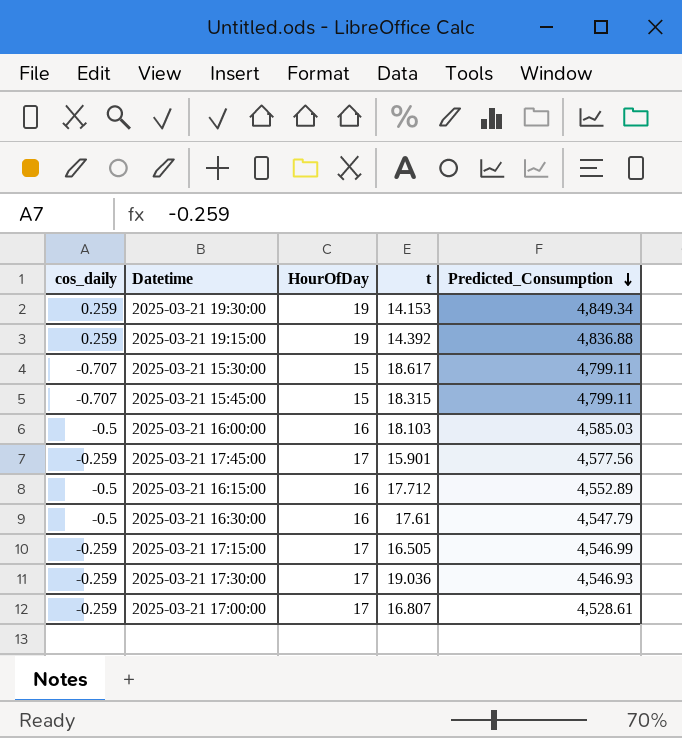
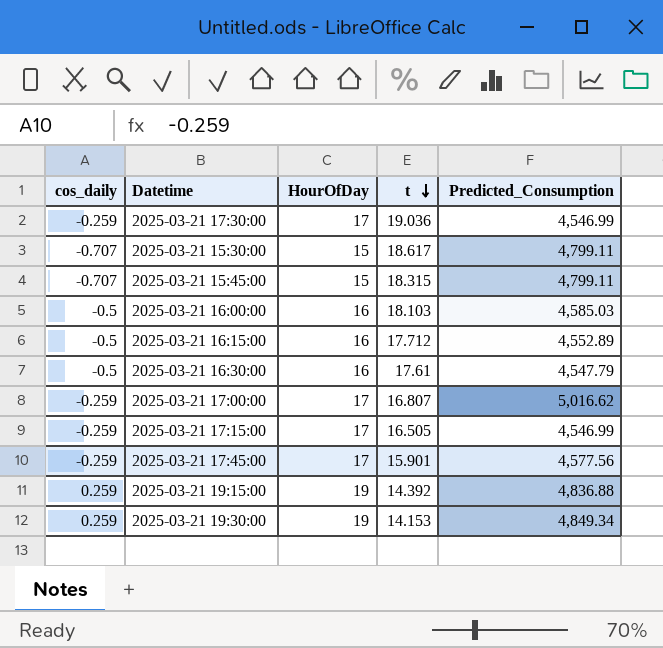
row order: Predicted_Consumption descending -> t descending
2025-03-21 17:30:00 | Predicted_Consumption: 4,546.93 -> 4,546.99
2025-03-21 17:00:00 | Predicted_Consumption: 4,528.61 -> 5,016.62

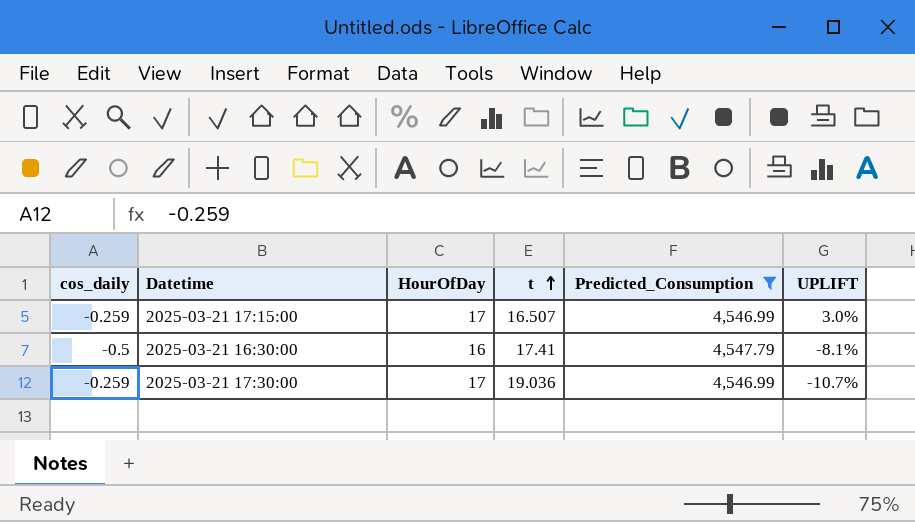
filter: none -> Predicted_Consumption <= 4,547.79
row order: t descending -> t ascending
column UPLIFT | formula: none -> ([HourOfDay] - [t]) / [t]
2025-03-21 17:15:00 | t: 16.505 -> 16.507
2025-03-21 16:30:00 | t: 17.61 -> 17.41

